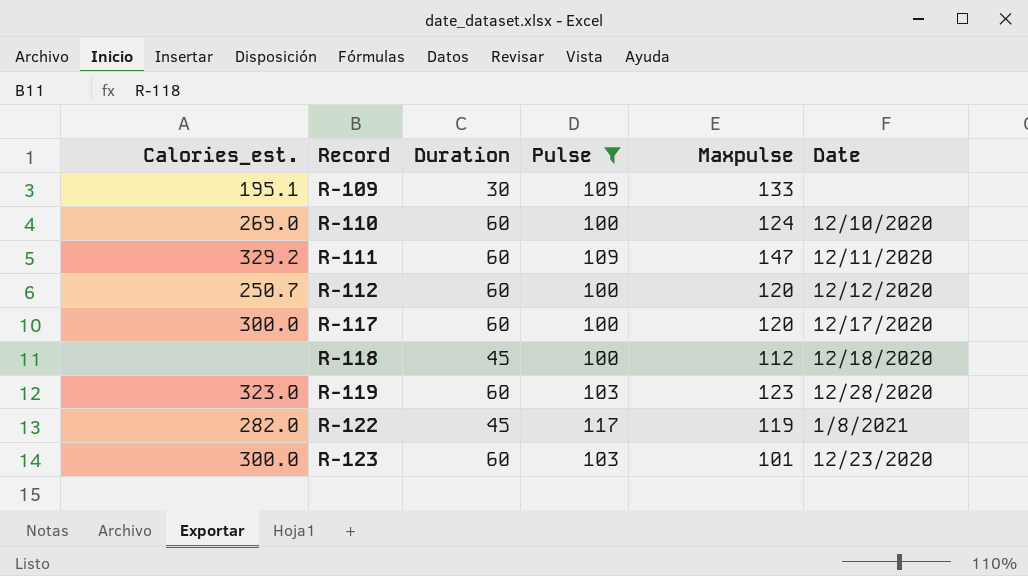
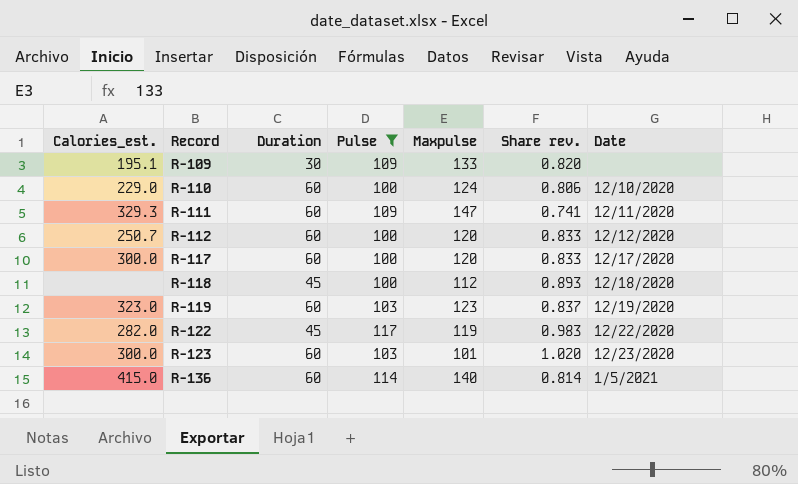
column Share rev. | formula: none -> [Pulse] / [Maxpulse]
R-110 | Calories_est.: 269.0 -> 229.0
R-111 | Calories_est.: 329.2 -> 329.3
R-119 | Date: 12/28/2020 -> 12/19/2020
R-122 | Date: 1/8/2021 -> 12/22/2020
row R-136: none -> 415.0 | 60 | 114 | 140 | 0.814 | 1/5/2021

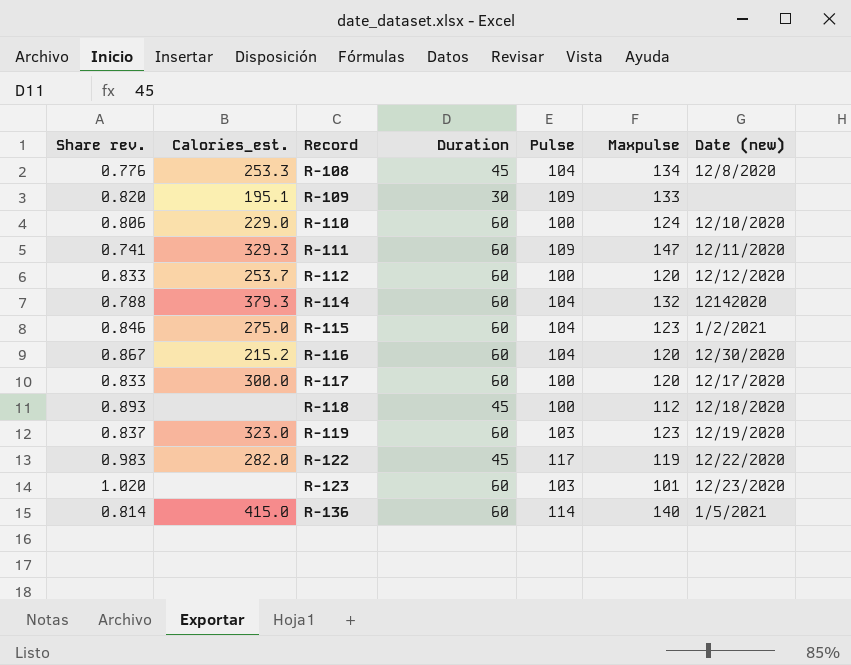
filter: Pulse != 104 -> none
column Share rev. | position: 6 -> 1
column name: Date -> Date (new)
R-112 | Calories_est.: 250.7 -> 253.7
R-123 | Calories_est.: 300.0 -> none

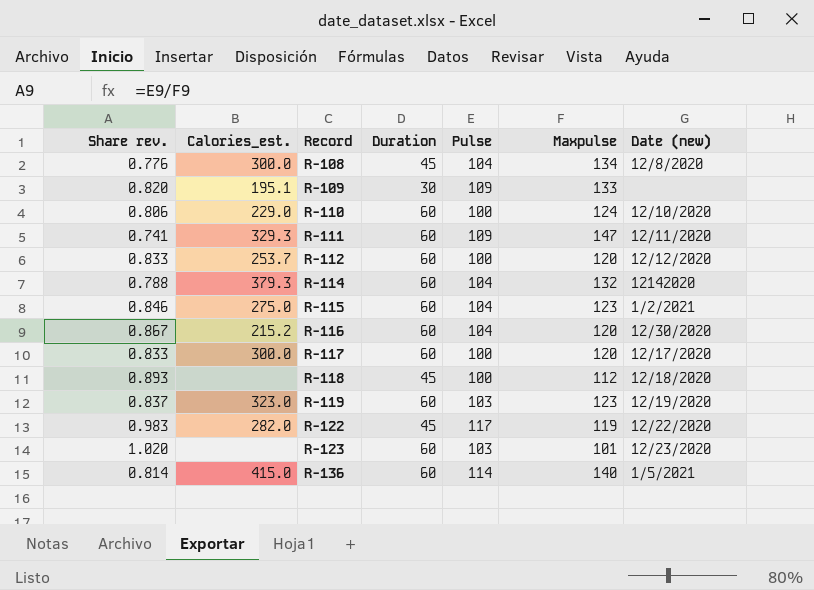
R-108 | Calories_est.: 253.3 -> 300.0

